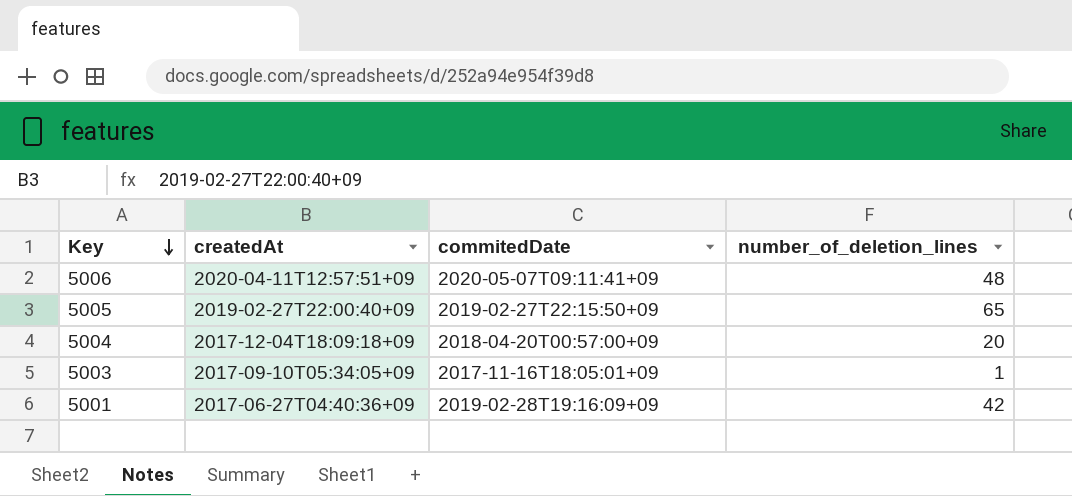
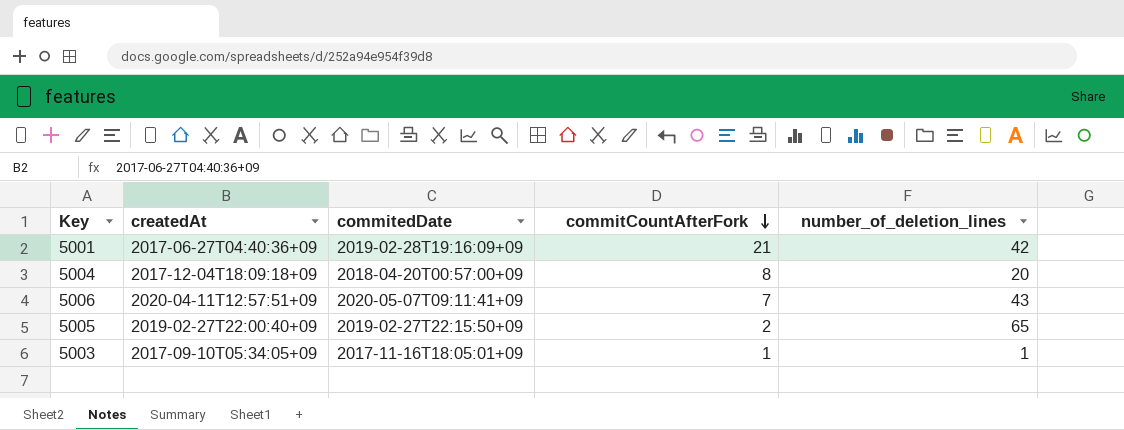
row order: Key descending -> commitCountAfterFork descending
column commitCountAfterFork | position: none -> 4
5006 | number_of_deletion_lines: 48 -> 43

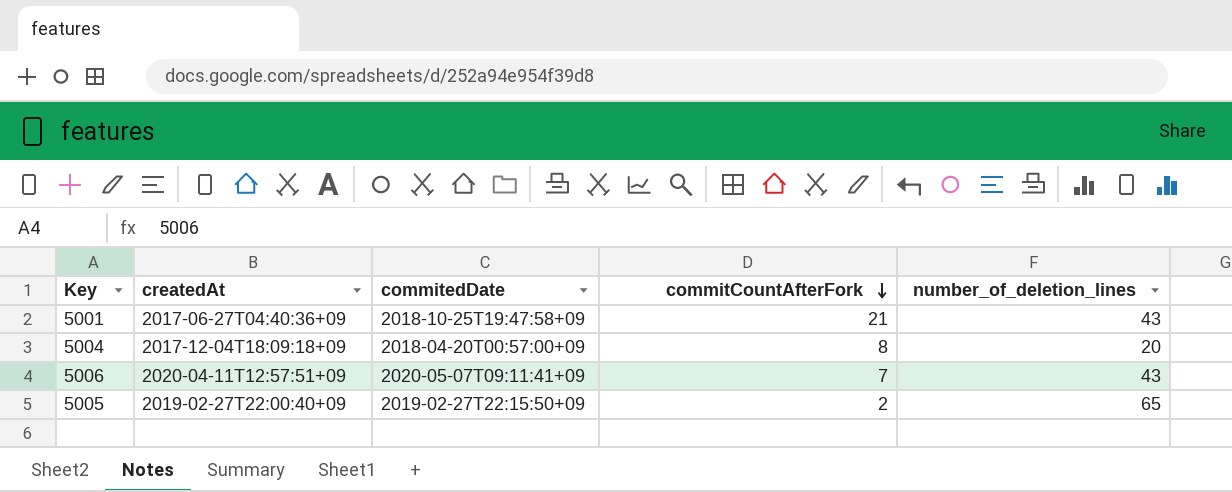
row 5003: 2017-09-10T05:34:05+09 | 2017-11-16T18:05:01+09 | 1 | 1 -> none
5001 | commitedDate: 2019-02-28T19:16:09+09 -> 2018-10-25T19:47:58+09
5001 | number_of_deletion_lines: 42 -> 43

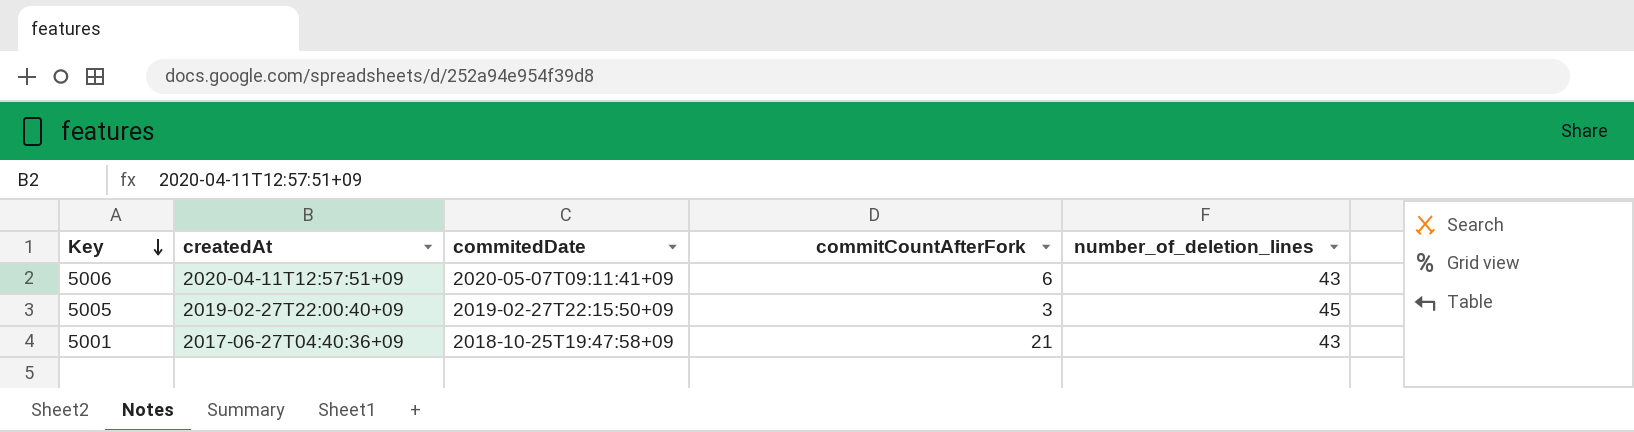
row order: commitCountAfterFork descending -> Key descending
row 5004: 2017-12-04T18:09:18+09 | 2018-04-20T00:57:00+09 | 8 | 20 -> none
5006 | commitCountAfterFork: 7 -> 6
5005 | commitCountAfterFork: 2 -> 3
5005 | number_of_deletion_lines: 65 -> 45

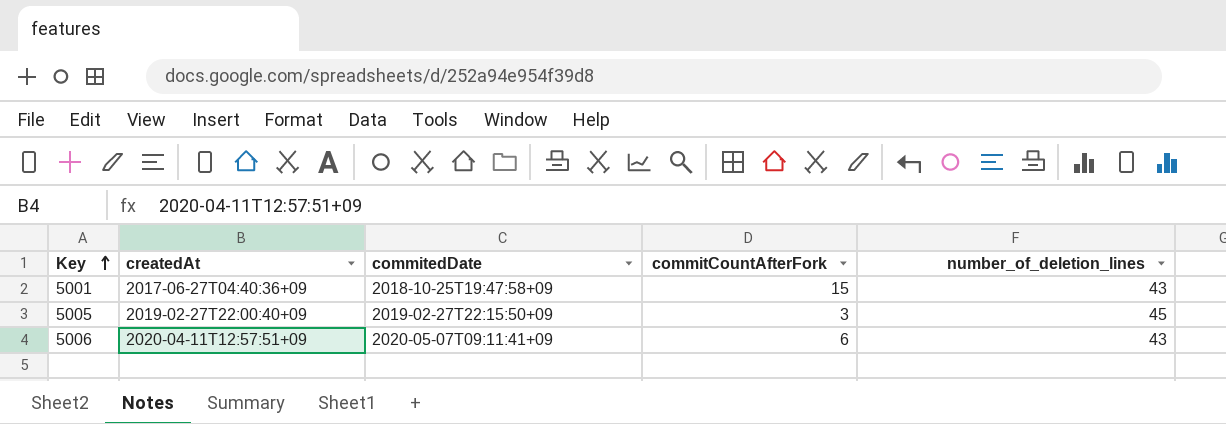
row order: Key descending -> Key ascending
5001 | commitCountAfterFork: 21 -> 15

